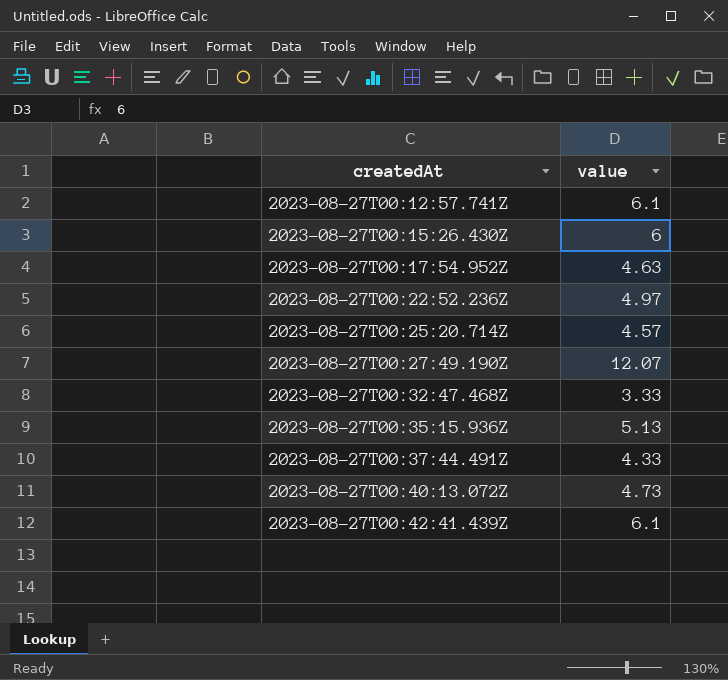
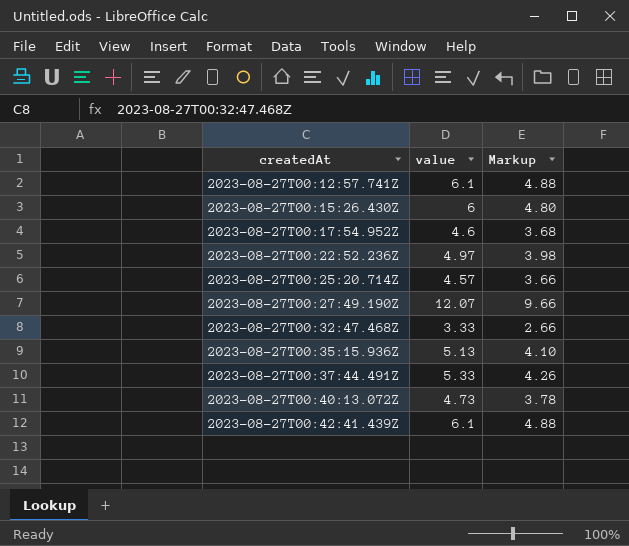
column Markup | formula: none -> [value] * 0.8
2023-08-27T00:17:54.952Z | value: 4.63 -> 4.6
2023-08-27T00:37:44.491Z | value: 4.33 -> 5.33

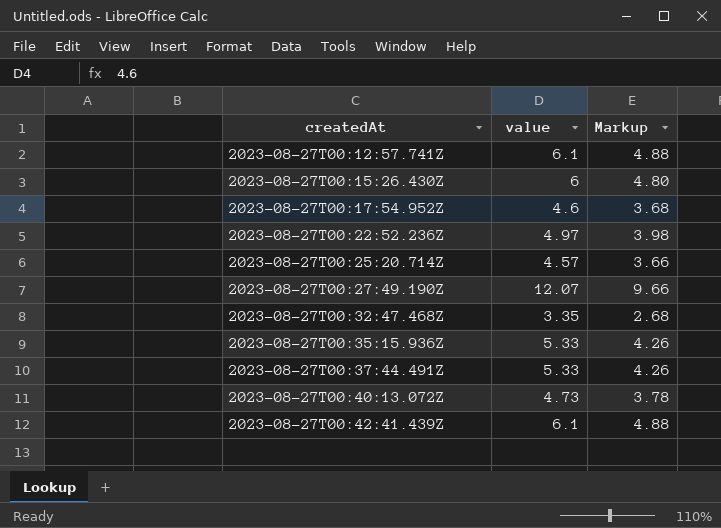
2023-08-27T00:32:47.468Z | value: 3.33 -> 3.35
2023-08-27T00:32:47.468Z | Markup: 2.66 -> 2.68
2023-08-27T00:35:15.936Z | value: 5.13 -> 5.33
2023-08-27T00:35:15.936Z | Markup: 4.10 -> 4.26

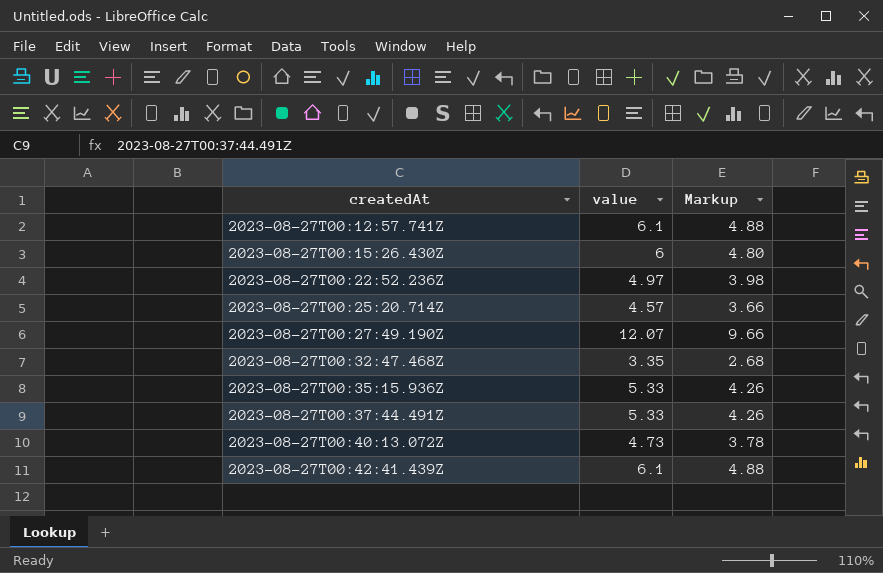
row 2023-08-27T00:17:54.952Z: 4.6 | 3.68 -> none

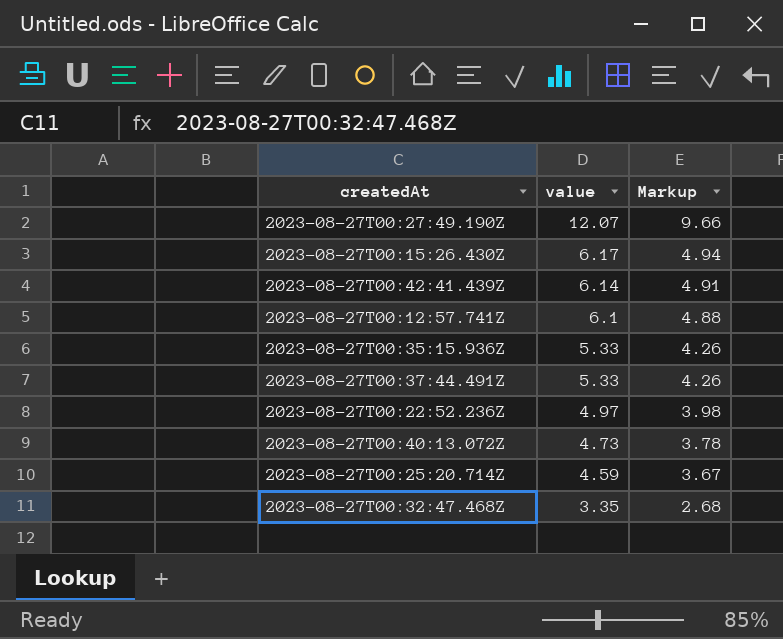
row order: createdAt ascending -> value descending
2023-08-27T00:15:26.430Z | value: 6 -> 6.17
2023-08-27T00:15:26.430Z | Markup: 4.80 -> 4.94
2023-08-27T00:42:41.439Z | value: 6.1 -> 6.14
2023-08-27T00:42:41.439Z | Markup: 4.88 -> 4.91
2023-08-27T00:25:20.714Z | value: 4.57 -> 4.59
2023-08-27T00:25:20.714Z | Markup: 3.66 -> 3.67

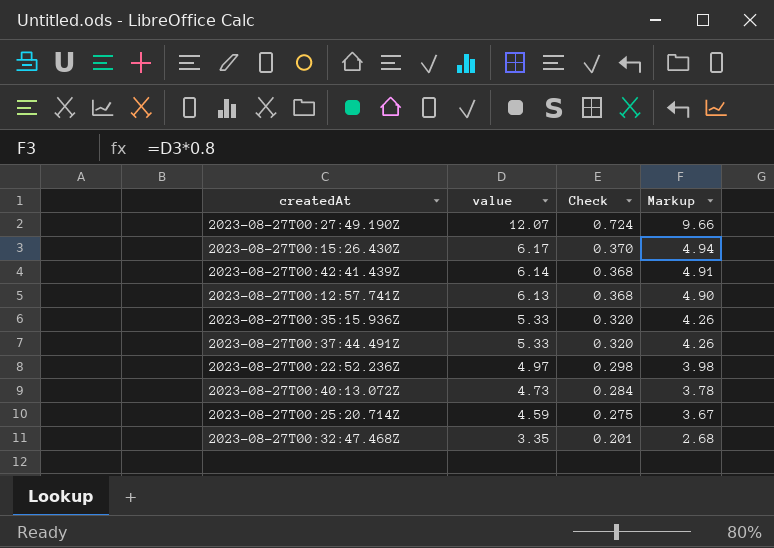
column Check | formula: none -> [value] * 0.06
2023-08-27T00:12:57.741Z | value: 6.1 -> 6.13
2023-08-27T00:12:57.741Z | Markup: 4.88 -> 4.90

